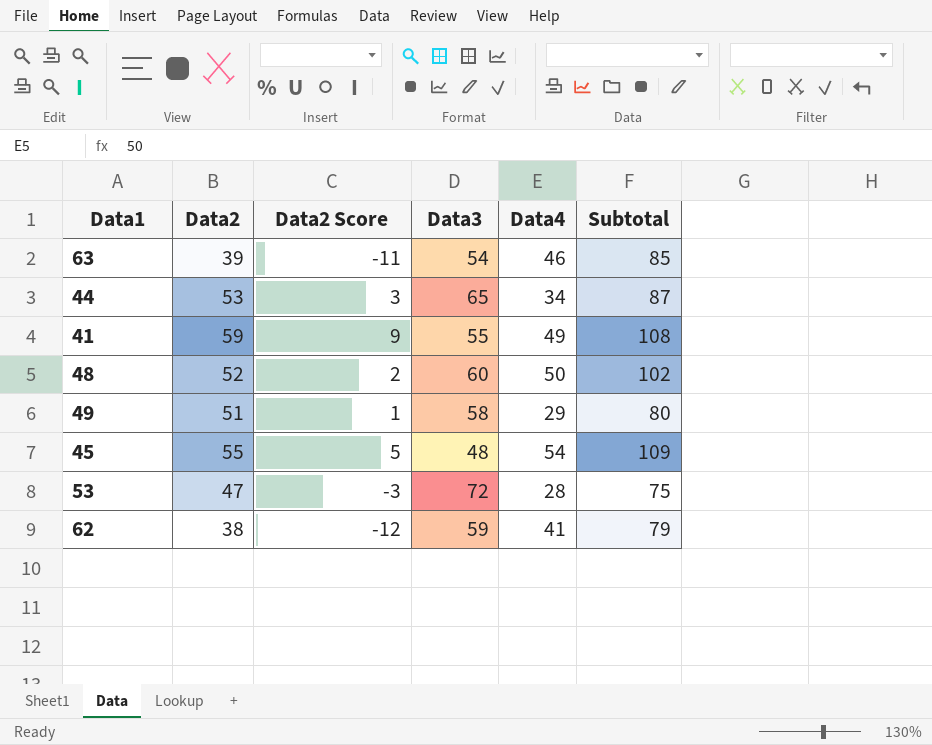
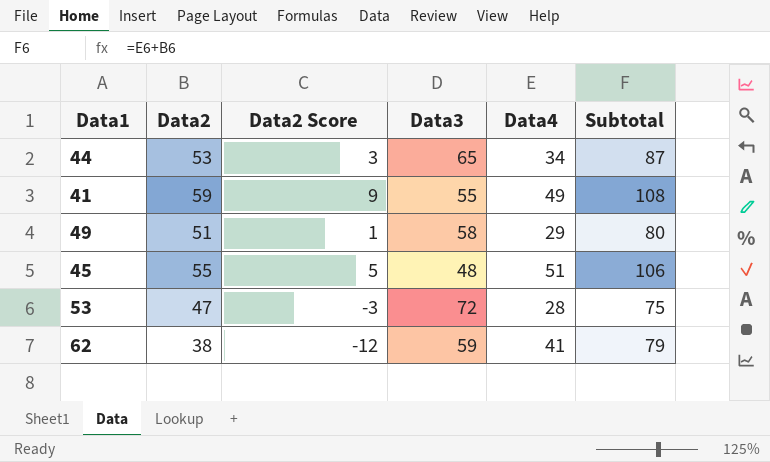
row 63: 39 | -11 | 54 | 46 | 85 -> none
row 48: 52 | 2 | 60 | 50 | 102 -> none
45 | Data4: 54 -> 51
45 | Subtotal: 109 -> 106

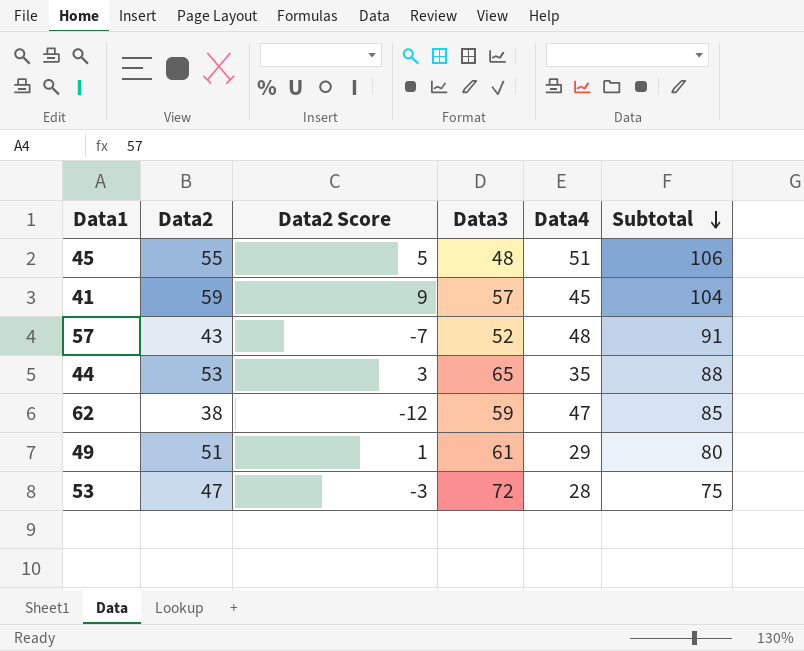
row order: none -> Subtotal descending
41 | Data3: 55 -> 57
41 | Data4: 49 -> 45
41 | Subtotal: 108 -> 104
row 57: none -> 43 | -7 | 52 | 48 | 91
44 | Data4: 34 -> 35
44 | Subtotal: 87 -> 88
62 | Data4: 41 -> 47
62 | Subtotal: 79 -> 85
49 | Data3: 58 -> 61

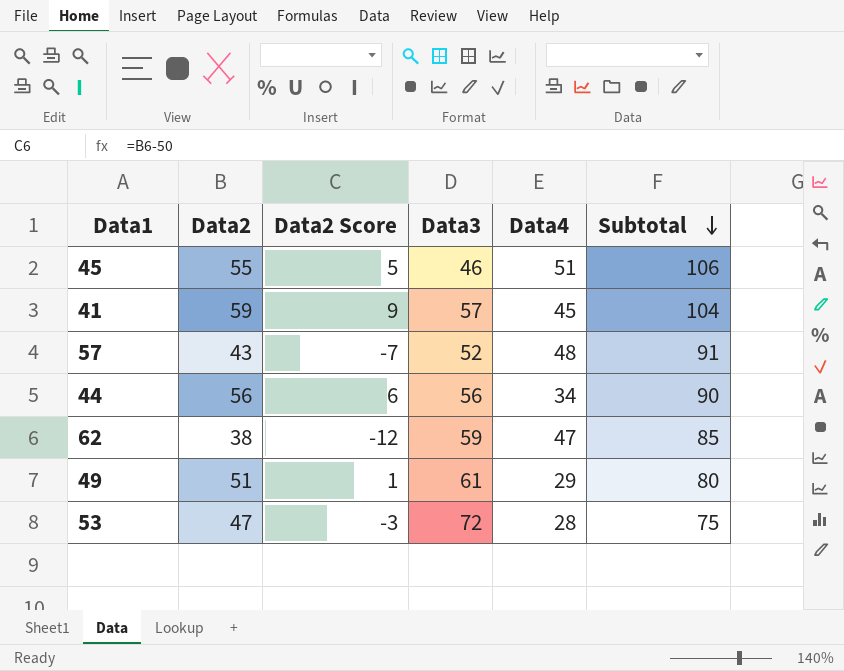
45 | Data3: 48 -> 46
44 | Data2: 53 -> 56
44 | Data2 Score: 3 -> 6
44 | Data3: 65 -> 56
44 | Data4: 35 -> 34
44 | Subtotal: 88 -> 90

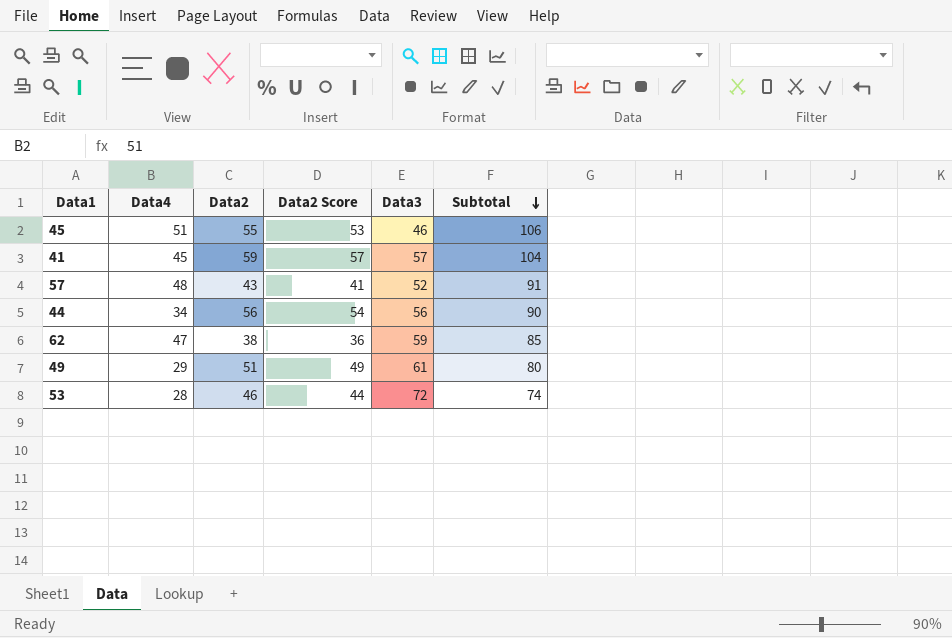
column Data4 | position: 5 -> 2
column Data2 Score | formula: [Data2] - 50 -> [Data2] - 2
53 | Data2: 47 -> 46
53 | Subtotal: 75 -> 74

